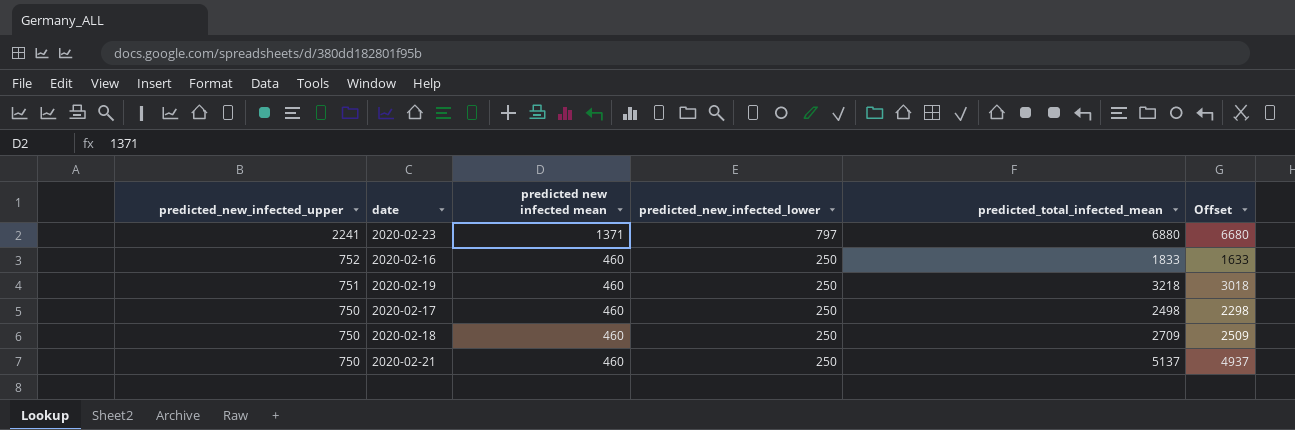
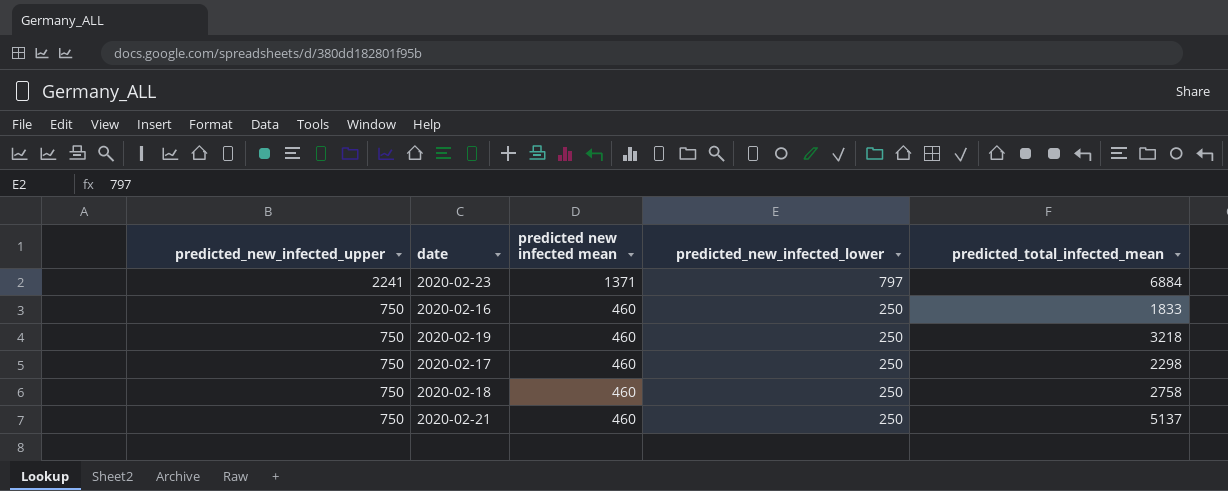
column Offset | formula: [predicted_total_infected_mean] - 200 -> none
2020-02-23 | predicted_total_infected_mean: 6880 -> 6884
2020-02-16 | predicted_new_infected_upper: 752 -> 750
2020-02-19 | predicted_new_infected_upper: 751 -> 750
2020-02-17 | predicted_total_infected_mean: 2498 -> 2298
2020-02-18 | predicted_total_infected_mean: 2709 -> 2758

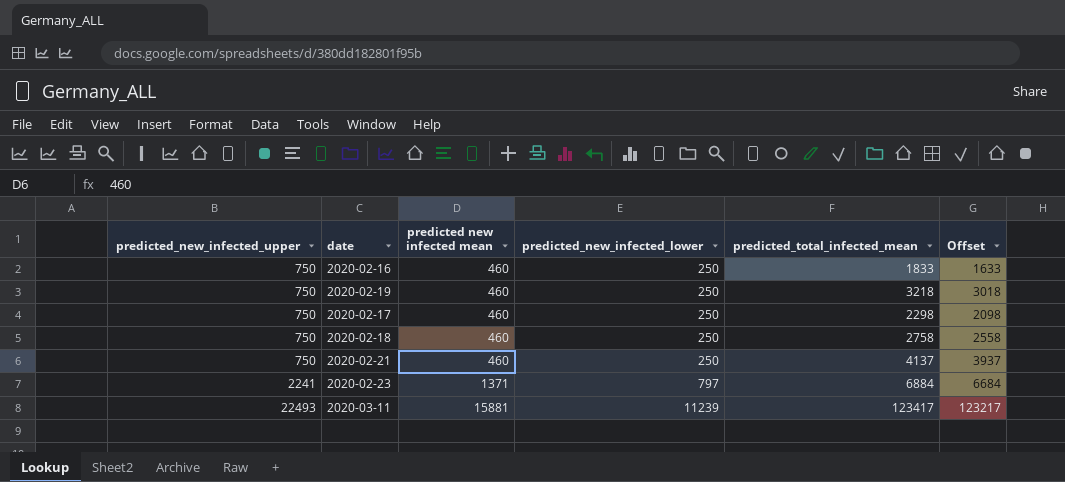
row order: predicted_new_infected_upper descending -> predicted_new_infected_upper ascending
column Offset | formula: none -> [predicted_total_infected_mean] - 200
2020-02-21 | predicted_total_infected_mean: 5137 -> 4137
row 2020-03-11: none -> 22493 | 15881 | 11239 | 123417 | 123217

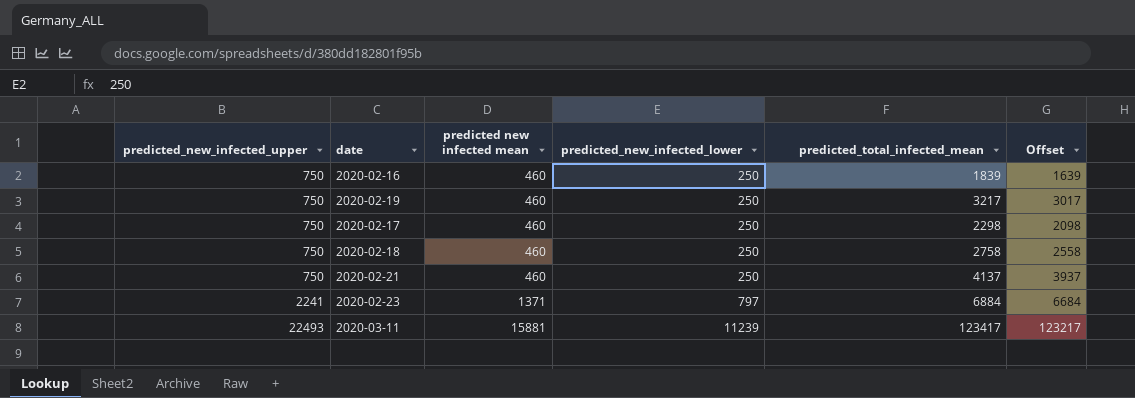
2020-02-16 | predicted_total_infected_mean: 1833 -> 1839
2020-02-16 | Offset: 1633 -> 1639
2020-02-19 | predicted_total_infected_mean: 3218 -> 3217
2020-02-19 | Offset: 3018 -> 3017

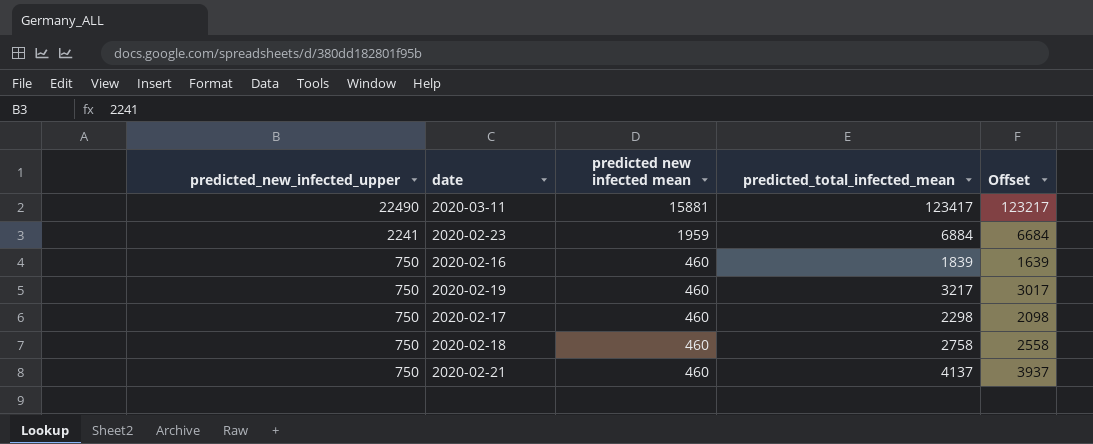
row order: predicted_new_infected_upper ascending -> predicted_new_infected_upper descending
column predicted_new_infected_lower | position: 4 -> none
2020-03-11 | predicted_new_infected_upper: 22493 -> 22490
2020-02-23 | predicted new infected mean: 1371 -> 1959

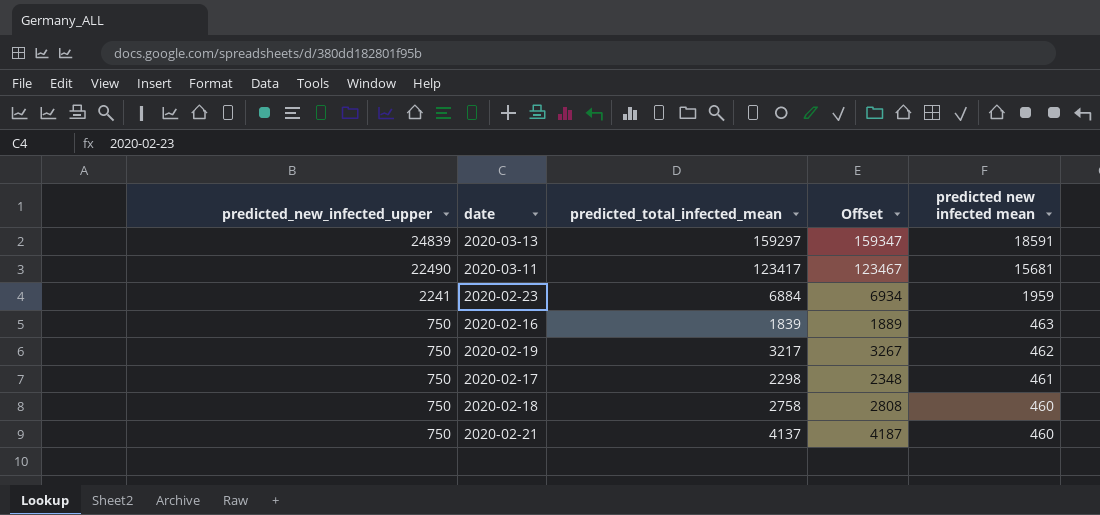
column Offset | formula: [predicted_total_infected_mean] - 200 -> [predicted_total_infected_mean] + 50
column predicted new infected mean | position: 3 -> 5
row 2020-03-13: none -> 24839 | 159297 | 159347 | 18591
2020-03-11 | predicted new infected mean: 15881 -> 15681
2020-02-16 | predicted new infected mean: 460 -> 463
2020-02-19 | predicted new infected mean: 460 -> 462
2020-02-17 | predicted new infected mean: 460 -> 461

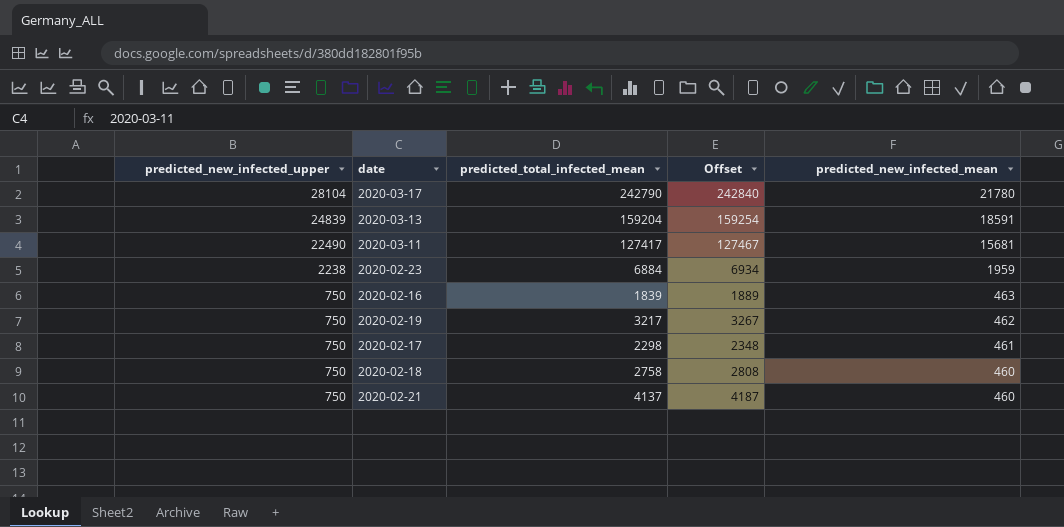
column name: predicted new infected mean -> predicted_new_infected_mean
row 2020-03-17: none -> 28104 | 242790 | 242840 | 21780
2020-03-13 | predicted_total_infected_mean: 159297 -> 159204
2020-03-13 | Offset: 159347 -> 159254
2020-03-11 | predicted_total_infected_mean: 123417 -> 127417
2020-03-11 | Offset: 123467 -> 127467
2020-02-23 | predicted_new_infected_upper: 2241 -> 2238

